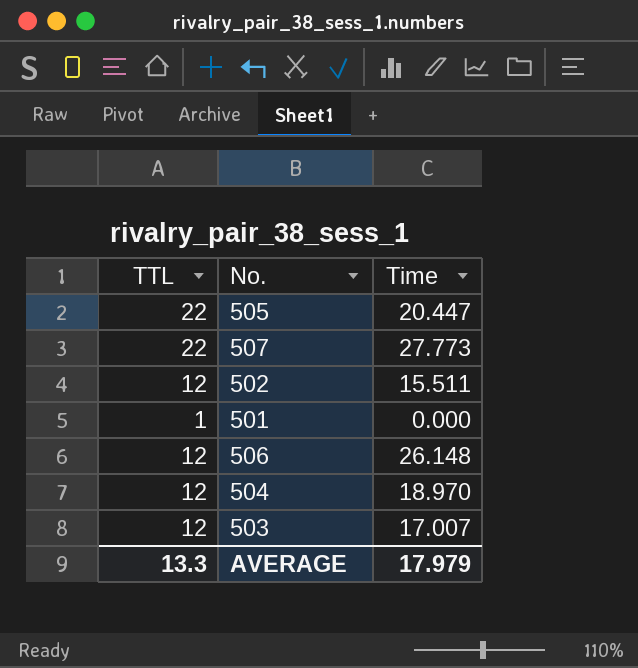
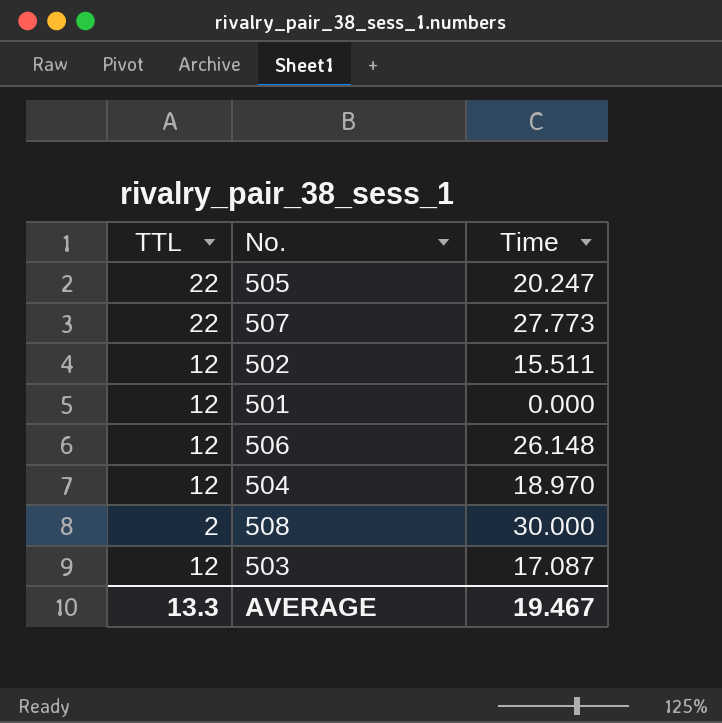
505 | Time: 20.447 -> 20.247
501 | TTL: 1 -> 12
row 508: none -> 2 | 30.000
503 | Time: 17.007 -> 17.087
AVERAGE | Time: 17.979 -> 19.467

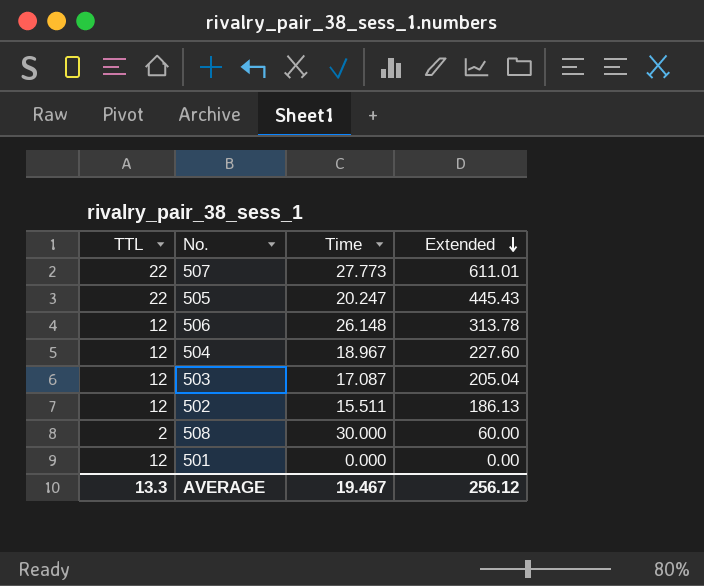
row order: none -> Extended descending
column Extended | formula: none -> [TTL] * [Time]
504 | Time: 18.970 -> 18.967

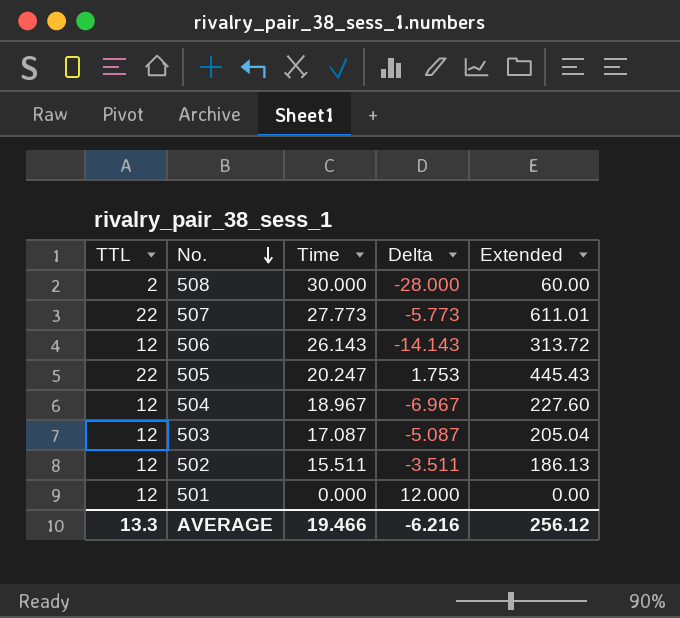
row order: Extended descending -> No. descending
column Delta | formula: none -> [TTL] - [Time]
506 | Time: 26.148 -> 26.143
506 | Extended: 313.78 -> 313.72
AVERAGE | Time: 19.467 -> 19.466

